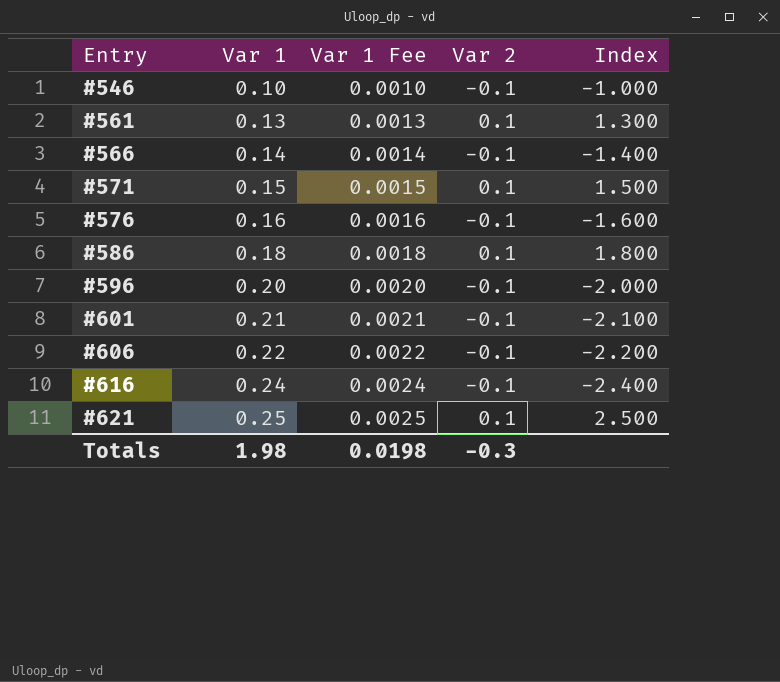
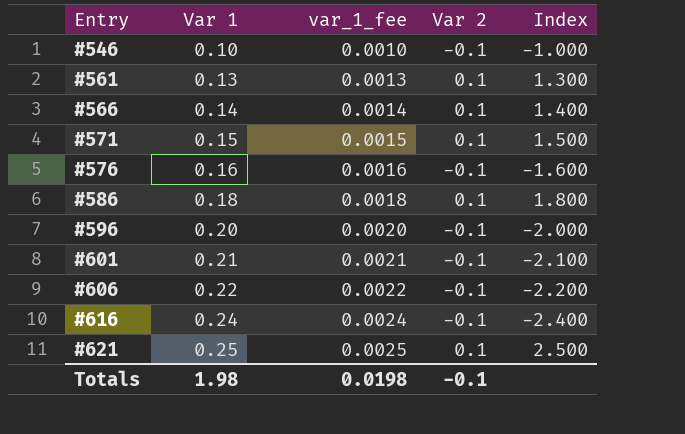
column name: Var 1 Fee -> var_1_fee
#566 | Var 2: -0.1 -> 0.1
#566 | Index: -1.400 -> 1.400
Totals | Var 2: -0.3 -> -0.1

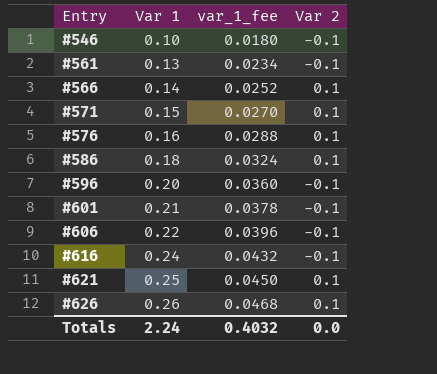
column Index | formula: [Var 1] / [Var 2] -> none
column var_1_fee | formula: [Var 1] * 0.01 -> [Var 1] * 0.18
#561 | Var 2: 0.1 -> -0.1
#576 | Var 2: -0.1 -> 0.1
row #626: none -> 0.26 | 0.0468 | 0.1
Totals | Var 1: 1.98 -> 2.24
Totals | var_1_fee: 0.0198 -> 0.4032
Totals | Var 2: -0.1 -> 0.0

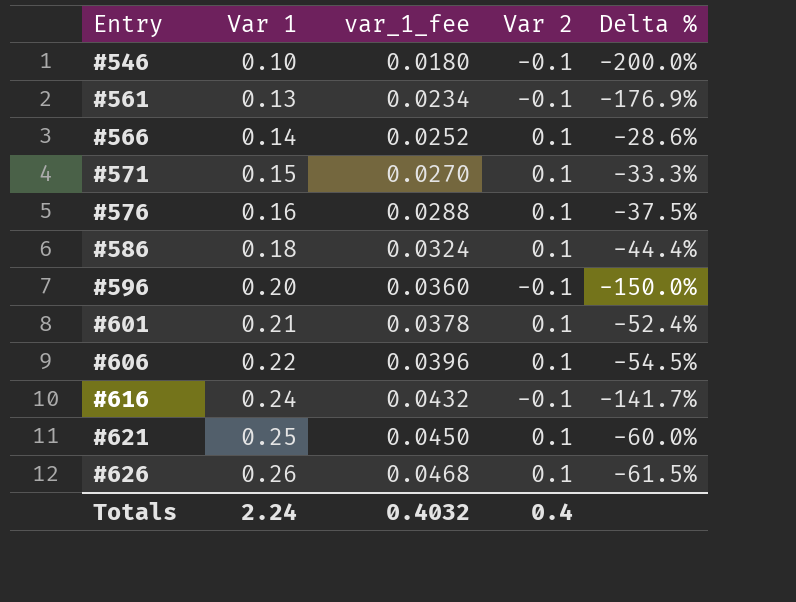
column Delta % | formula: none -> ([Var 2] - [Var 1]) / [Var 1]
#601 | Var 2: -0.1 -> 0.1
#606 | Var 2: -0.1 -> 0.1
Totals | Var 2: 0.0 -> 0.4

